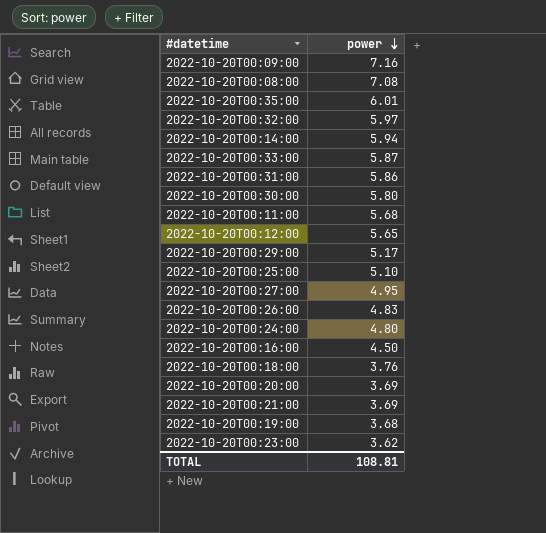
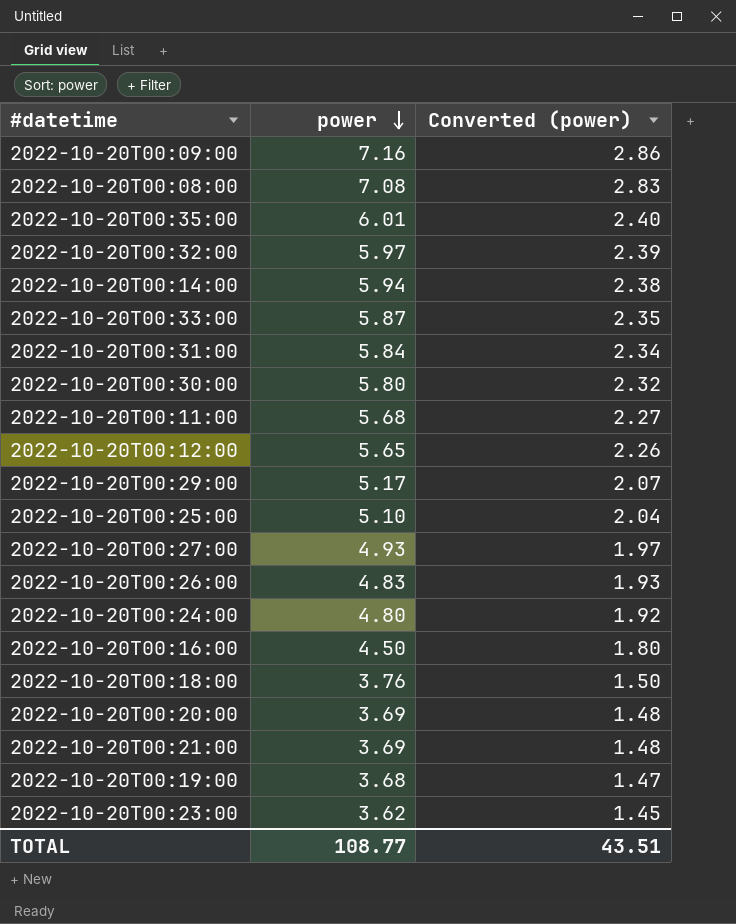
column Converted (power) | formula: none -> [power] * 0.4
2022-10-20T00:31:00 | power: 5.86 -> 5.84
2022-10-20T00:27:00 | power: 4.95 -> 4.93
TOTAL | power: 108.81 -> 108.77

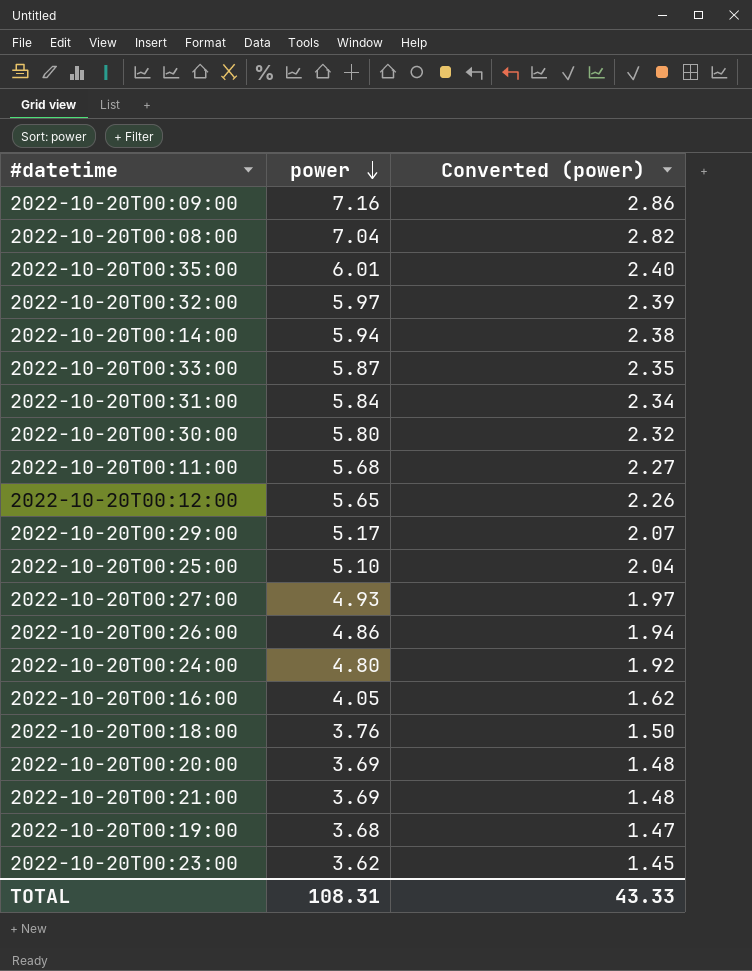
2022-10-20T00:08:00 | power: 7.08 -> 7.04
2022-10-20T00:08:00 | Converted (power): 2.83 -> 2.82
2022-10-20T00:26:00 | power: 4.83 -> 4.86
2022-10-20T00:26:00 | Converted (power): 1.93 -> 1.94
2022-10-20T00:16:00 | power: 4.50 -> 4.05
2022-10-20T00:16:00 | Converted (power): 1.80 -> 1.62
TOTAL | power: 108.77 -> 108.31
TOTAL | Converted (power): 43.51 -> 43.33

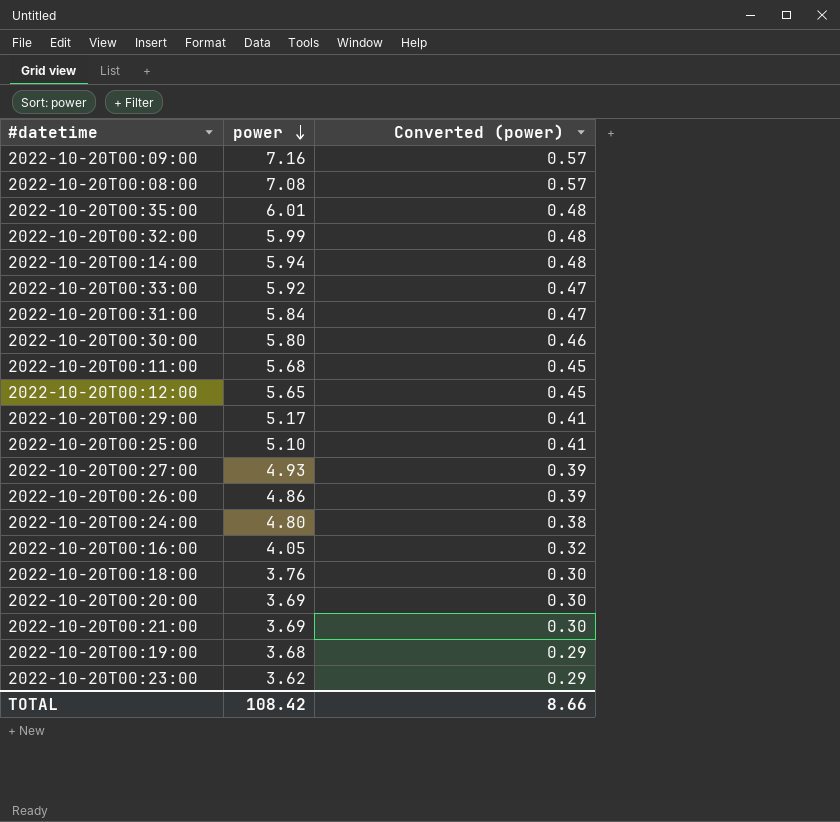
column Converted (power) | formula: [power] * 0.4 -> [power] * 0.08
2022-10-20T00:08:00 | power: 7.04 -> 7.08
2022-10-20T00:32:00 | power: 5.97 -> 5.99
2022-10-20T00:33:00 | power: 5.87 -> 5.92
TOTAL | power: 108.31 -> 108.42
TOTAL | Converted (power): 43.33 -> 8.66

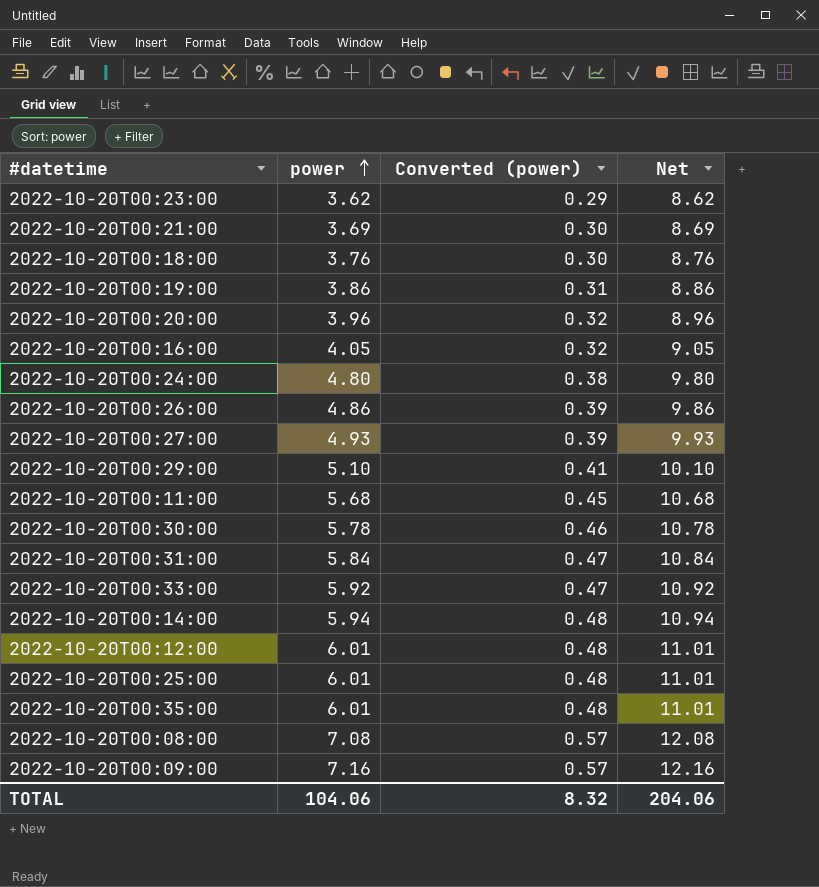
row order: power descending -> power ascending
column Net | formula: none -> [power] + 5
row 2022-10-20T00:32:00: 5.99 | 0.48 -> none
2022-10-20T00:19:00 | power: 3.68 -> 3.86
2022-10-20T00:19:00 | Converted (power): 0.29 -> 0.31
2022-10-20T00:20:00 | power: 3.69 -> 3.96
2022-10-20T00:20:00 | Converted (power): 0.30 -> 0.32
2022-10-20T00:29:00 | power: 5.17 -> 5.10
2022-10-20T00:30:00 | power: 5.80 -> 5.78
2022-10-20T00:12:00 | power: 5.65 -> 6.01
2022-10-20T00:12:00 | Converted (power): 0.45 -> 0.48
2022-10-20T00:25:00 | power: 5.10 -> 6.01
2022-10-20T00:25:00 | Converted (power): 0.41 -> 0.48
TOTAL | power: 108.42 -> 104.06
TOTAL | Converted (power): 8.66 -> 8.32

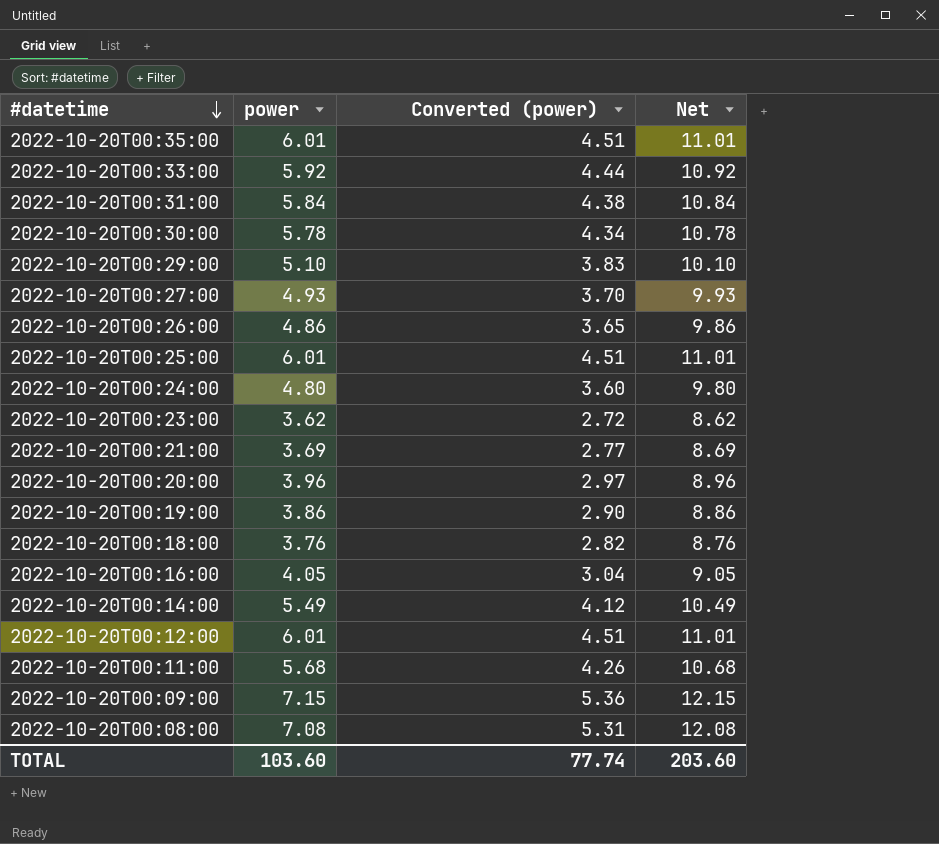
row order: power ascending -> #datetime descending
column Converted (power) | formula: [power] * 0.08 -> [power] * 0.75
2022-10-20T00:14:00 | power: 5.94 -> 5.49
2022-10-20T00:14:00 | Net: 10.94 -> 10.49
2022-10-20T00:09:00 | power: 7.16 -> 7.15
2022-10-20T00:09:00 | Net: 12.16 -> 12.15
TOTAL | power: 104.06 -> 103.60
TOTAL | Converted (power): 8.32 -> 77.74
TOTAL | Net: 204.06 -> 203.60

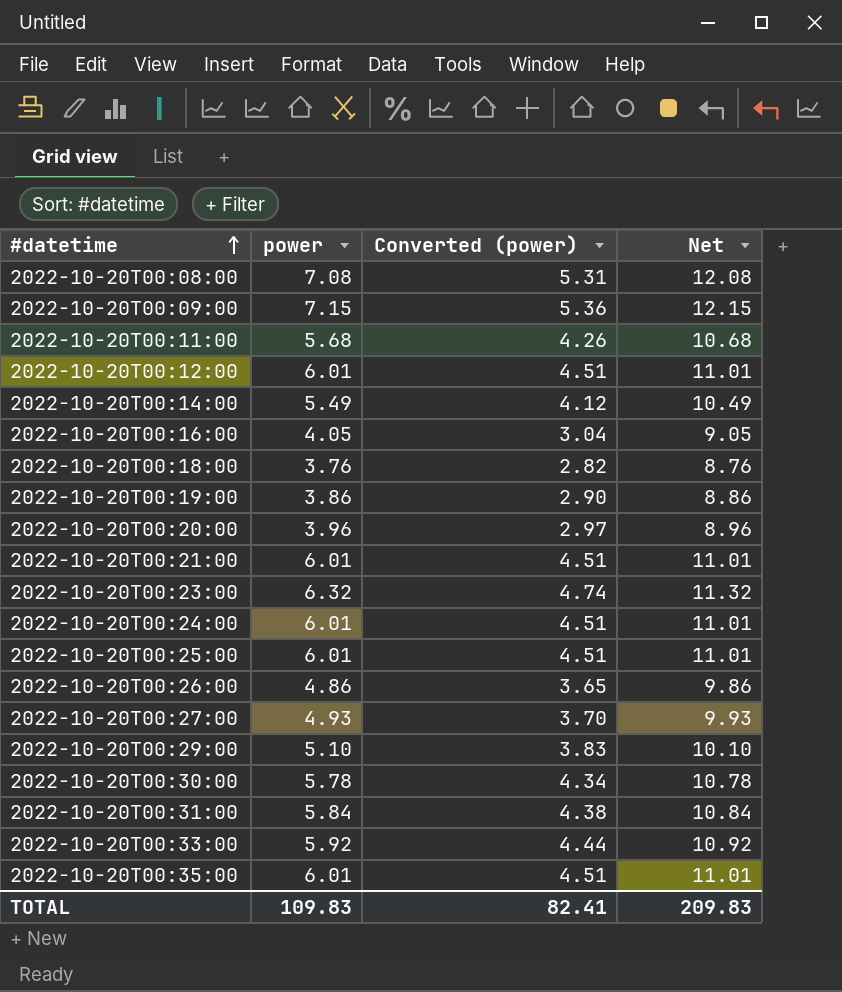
row order: #datetime descending -> #datetime ascending
2022-10-20T00:21:00 | power: 3.69 -> 6.01
2022-10-20T00:21:00 | Converted (power): 2.77 -> 4.51
2022-10-20T00:21:00 | Net: 8.69 -> 11.01
2022-10-20T00:23:00 | power: 3.62 -> 6.32
2022-10-20T00:23:00 | Converted (power): 2.72 -> 4.74
2022-10-20T00:23:00 | Net: 8.62 -> 11.32
2022-10-20T00:24:00 | power: 4.80 -> 6.01
2022-10-20T00:24:00 | Converted (power): 3.60 -> 4.51
2022-10-20T00:24:00 | Net: 9.80 -> 11.01
TOTAL | power: 103.60 -> 109.83
TOTAL | Converted (power): 77.74 -> 82.41
TOTAL | Net: 203.60 -> 209.83

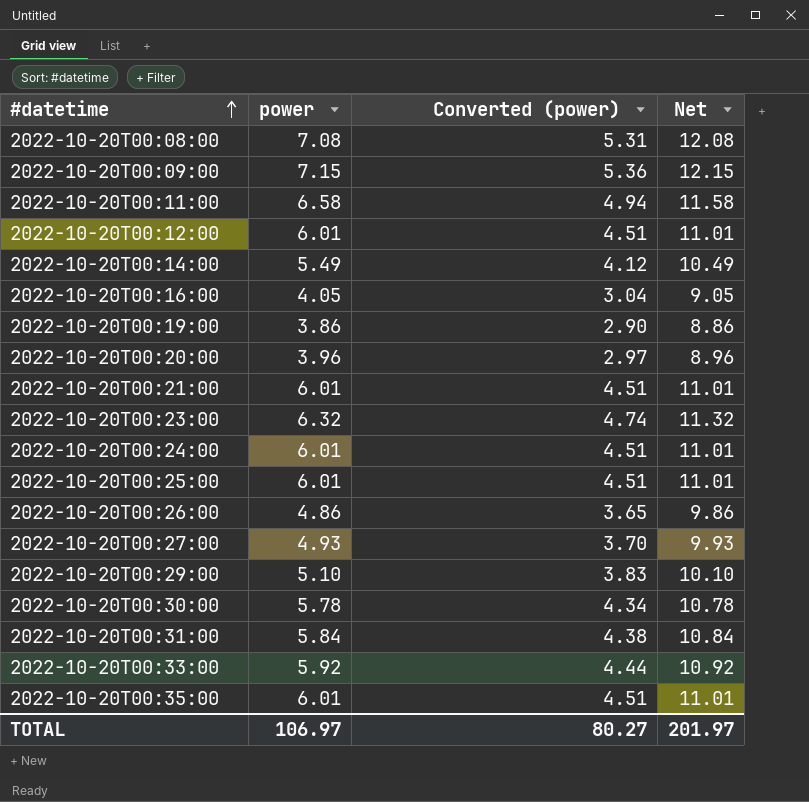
row 2022-10-20T00:18:00: 3.76 | 2.82 | 8.76 -> none
2022-10-20T00:11:00 | power: 5.68 -> 6.58
2022-10-20T00:11:00 | Converted (power): 4.26 -> 4.94
2022-10-20T00:11:00 | Net: 10.68 -> 11.58
TOTAL | power: 109.83 -> 106.97
TOTAL | Converted (power): 82.41 -> 80.27
TOTAL | Net: 209.83 -> 201.97

